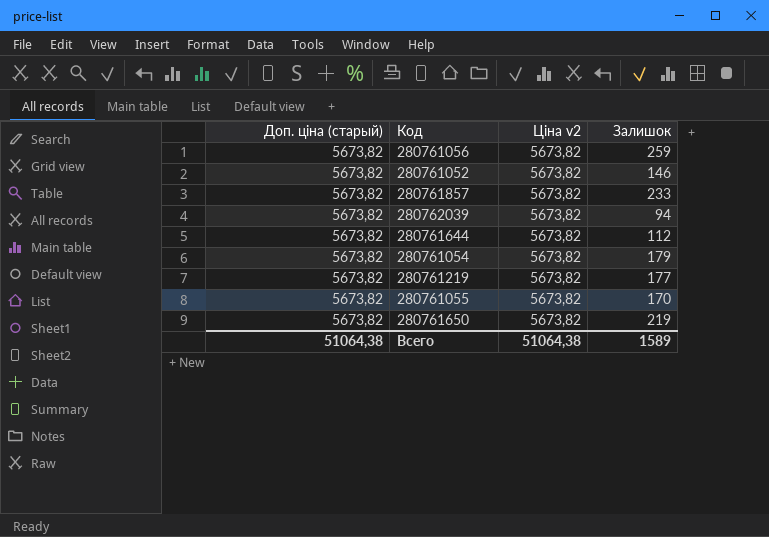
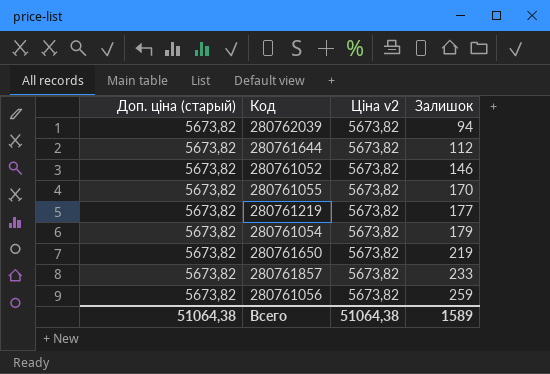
row order: none -> Залишок ascending

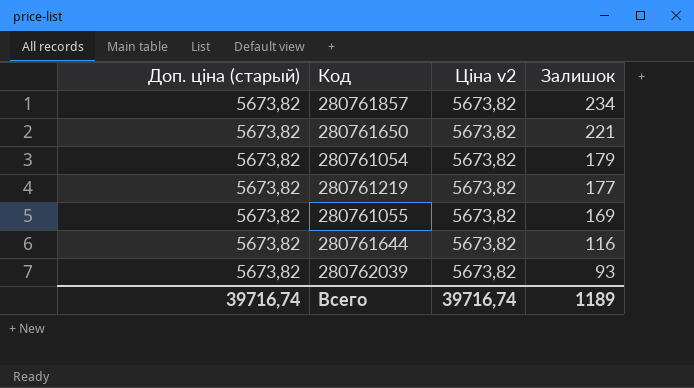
row order: Залишок ascending -> Залишок descending
row 280761052: 5673,82 | 5673,82 | 146 -> none
row 280761056: 5673,82 | 5673,82 | 259 -> none
280761857 | Залишок: 233 -> 234
280761650 | Залишок: 219 -> 221
280761055 | Залишок: 170 -> 169
280761644 | Залишок: 112 -> 116
280762039 | Залишок: 94 -> 93
Всего | Доп. ціна (старый): 51064,38 -> 39716,74
Всего | Ціна v2: 51064,38 -> 39716,74
Всего | Залишок: 1589 -> 1189

